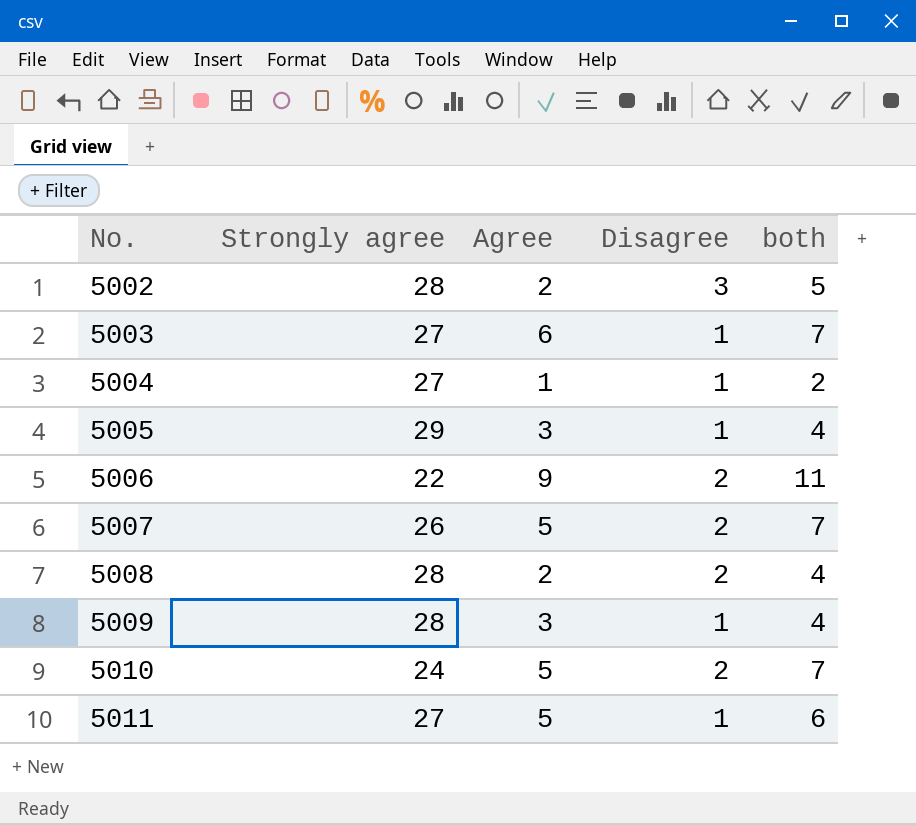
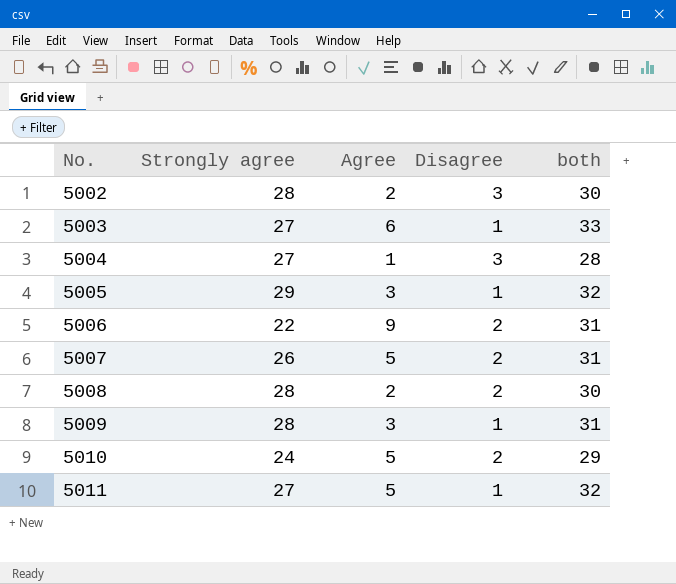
column both | formula: [Agree] + [Disagree] -> [Strongly agree] + [Agree]
5004 | Disagree: 1 -> 3

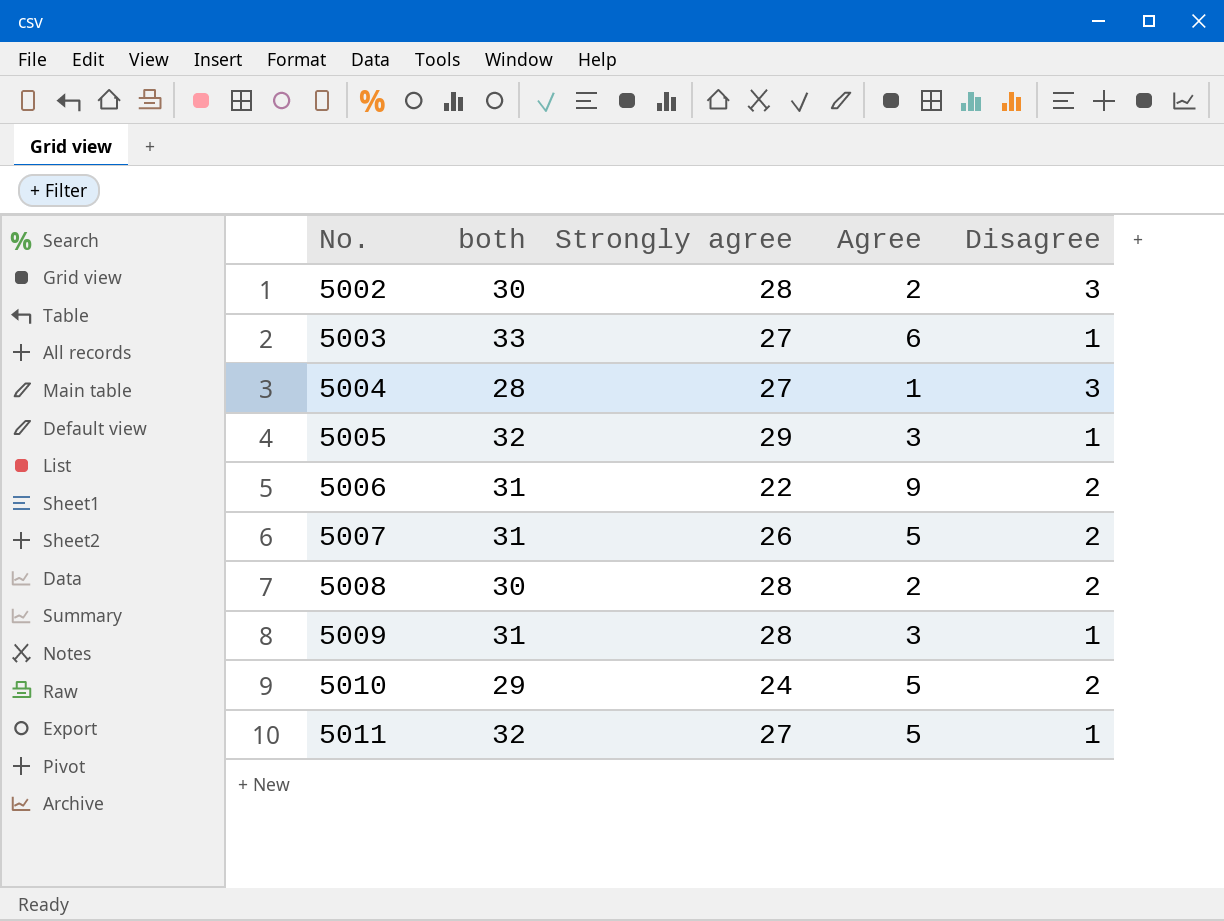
column both | position: 5 -> 2

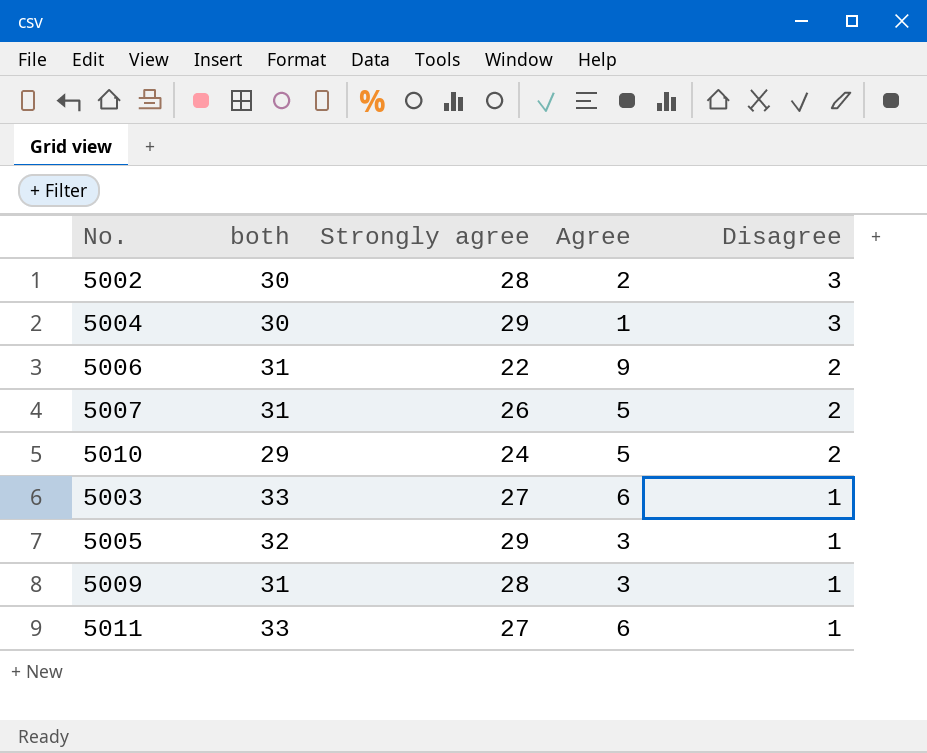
row order: No. ascending -> Disagree descending
row 5008: 30 | 28 | 2 | 2 -> none
5004 | both: 28 -> 30
5004 | Strongly agree: 27 -> 29
5011 | both: 32 -> 33
5011 | Agree: 5 -> 6

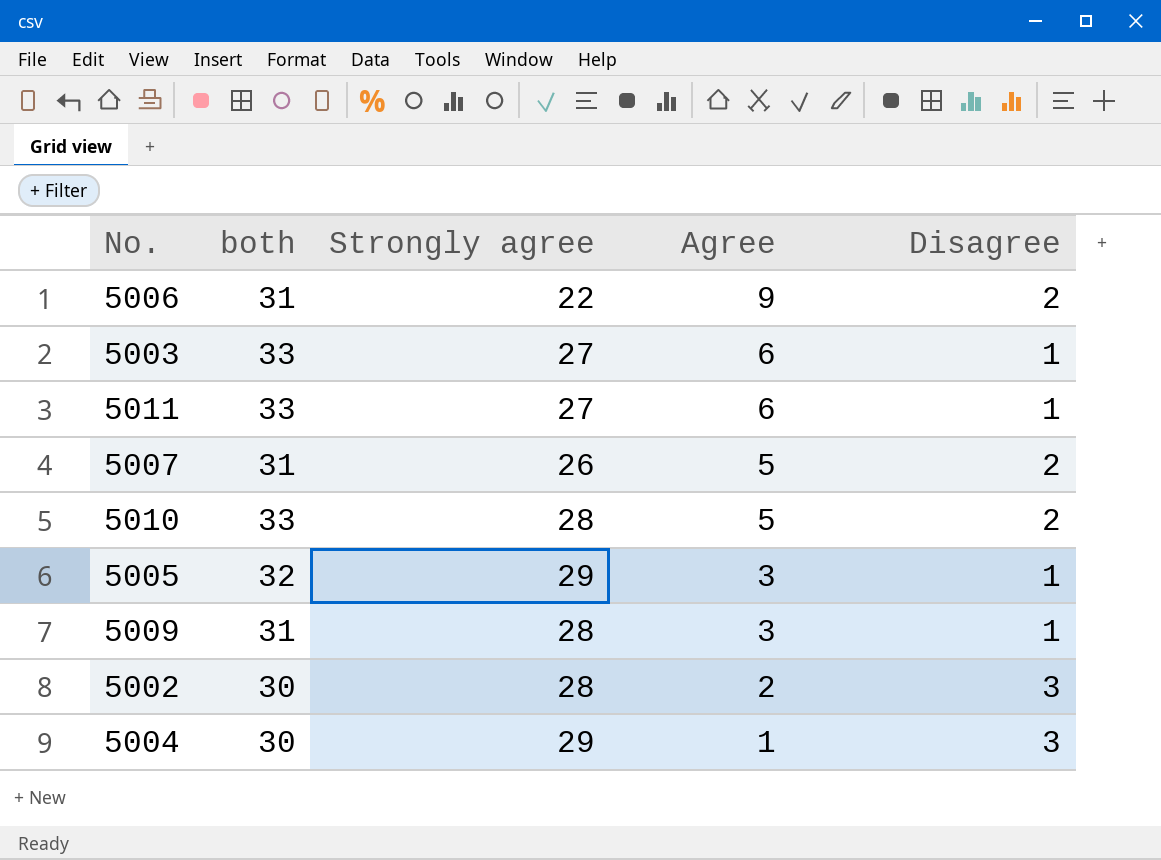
row order: Disagree descending -> Agree descending
5010 | both: 29 -> 33
5010 | Strongly agree: 24 -> 28

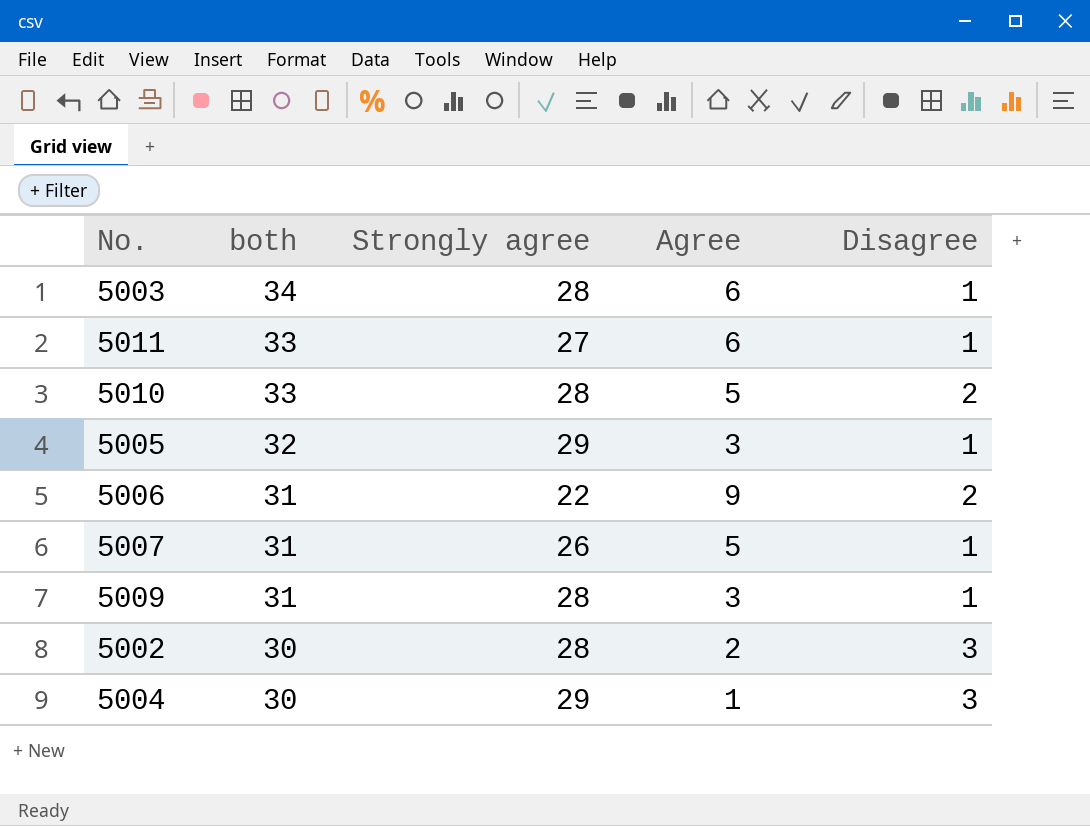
row order: Agree descending -> both descending
5003 | both: 33 -> 34
5003 | Strongly agree: 27 -> 28
5007 | Disagree: 2 -> 1

